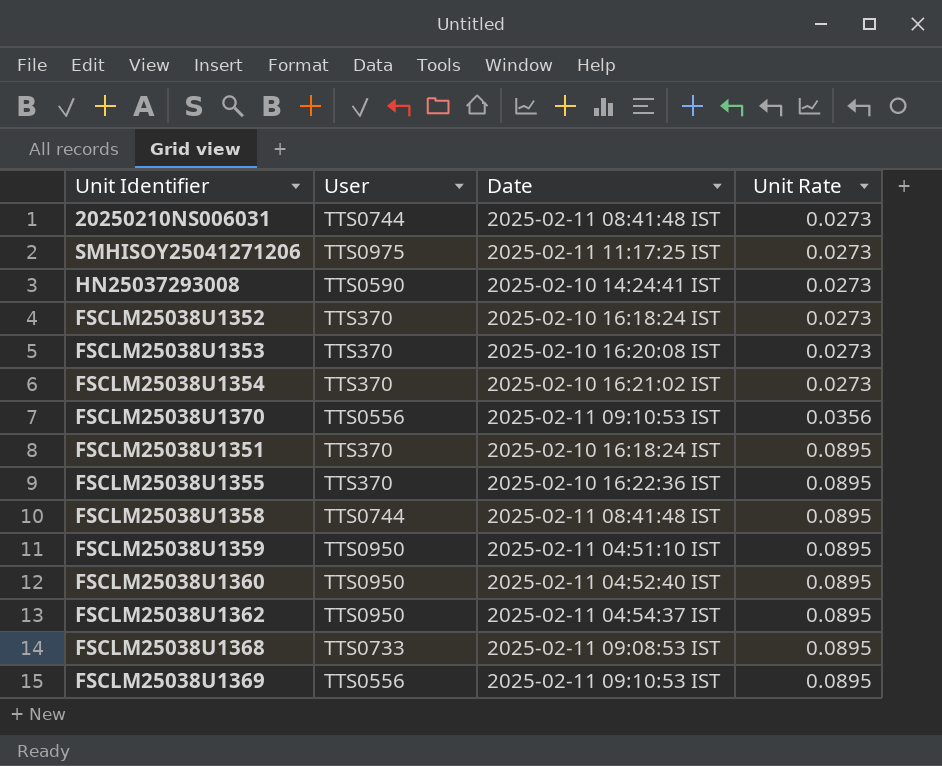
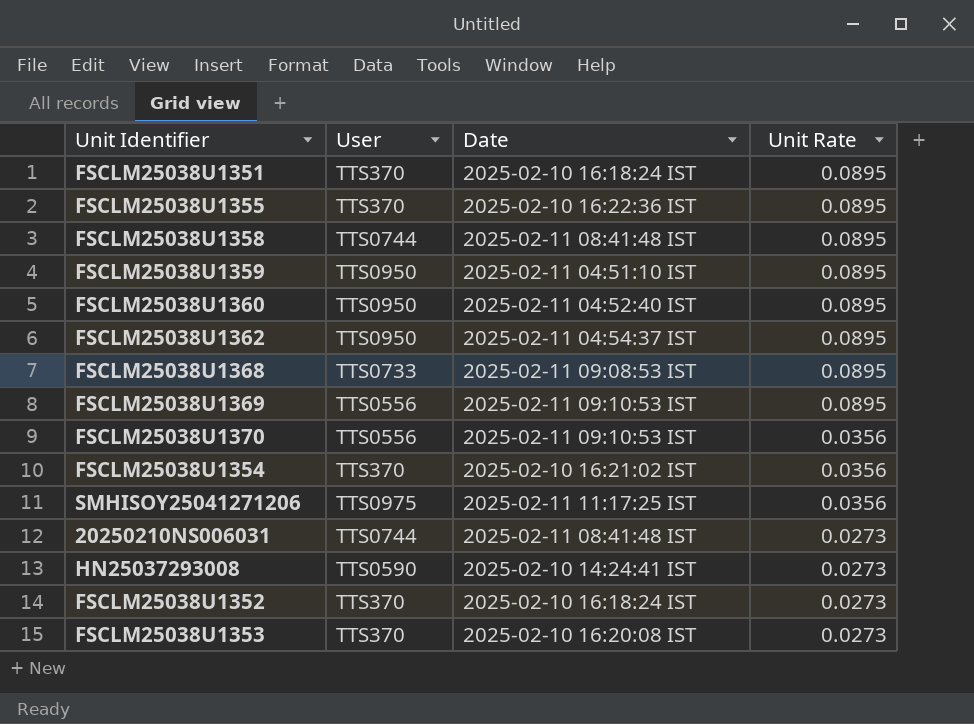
row order: Unit Rate ascending -> Unit Rate descending
FSCLM25038U1354 | Unit Rate: 0.0273 -> 0.0356
SMHISOY25041271206 | Unit Rate: 0.0273 -> 0.0356

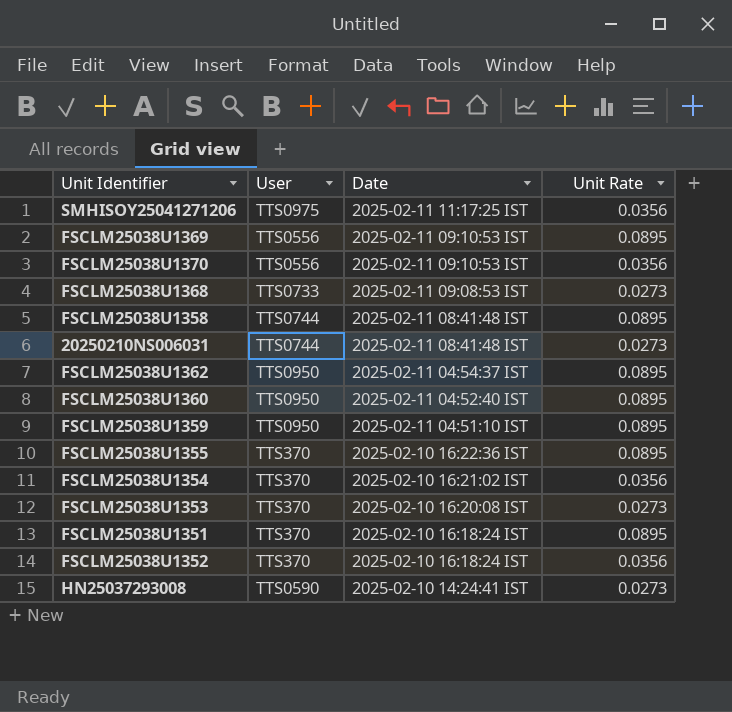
row order: Unit Rate descending -> Date descending
FSCLM25038U1368 | Unit Rate: 0.0895 -> 0.0273
FSCLM25038U1352 | Unit Rate: 0.0273 -> 0.0356

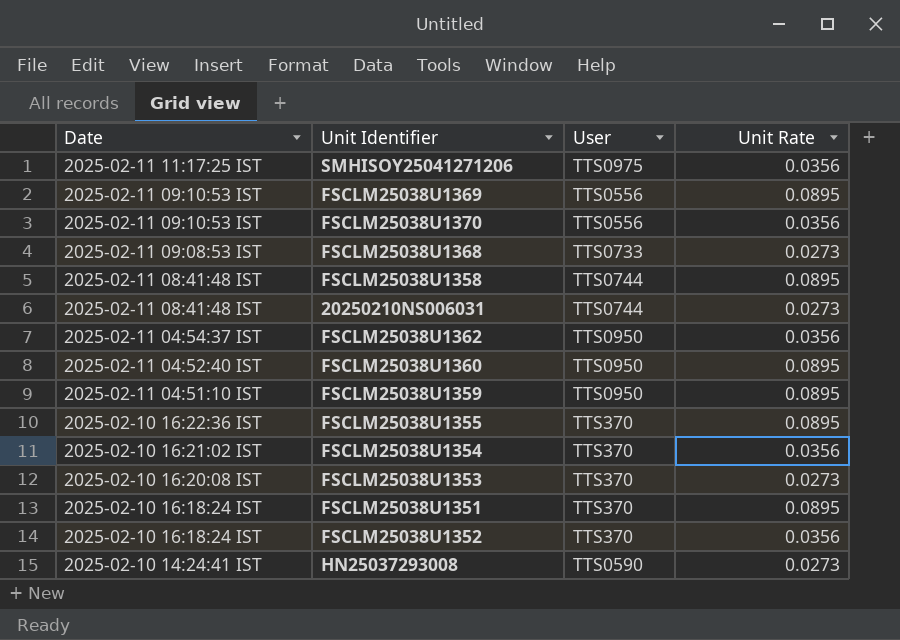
column Date | position: 3 -> 1
FSCLM25038U1362 | Unit Rate: 0.0895 -> 0.0356

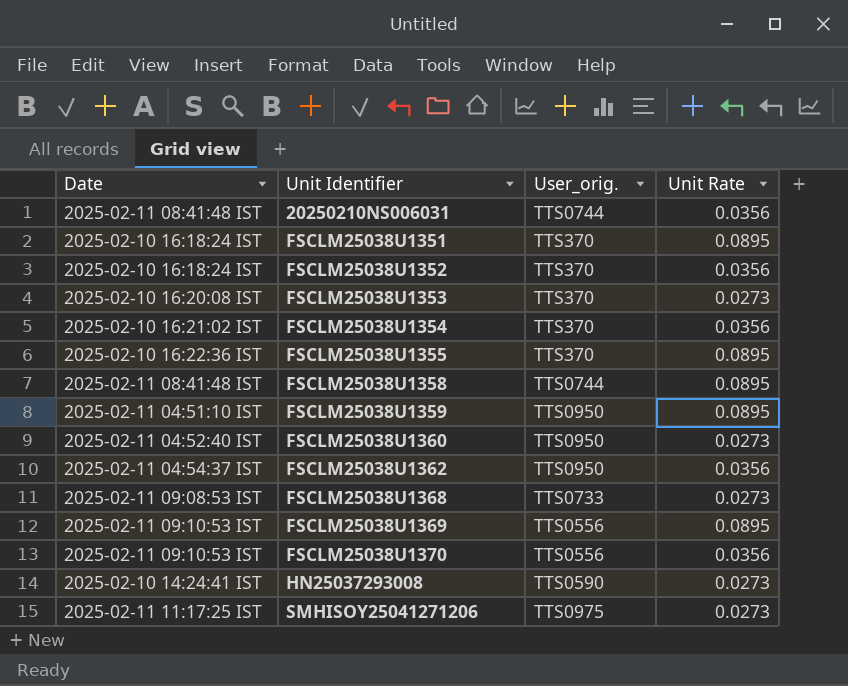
row order: Date descending -> Unit Identifier ascending
column name: User -> User_orig.
20250210NS006031 | Unit Rate: 0.0273 -> 0.0356
FSCLM25038U1360 | Unit Rate: 0.0895 -> 0.0273
SMHISOY25041271206 | Unit Rate: 0.0356 -> 0.0273

